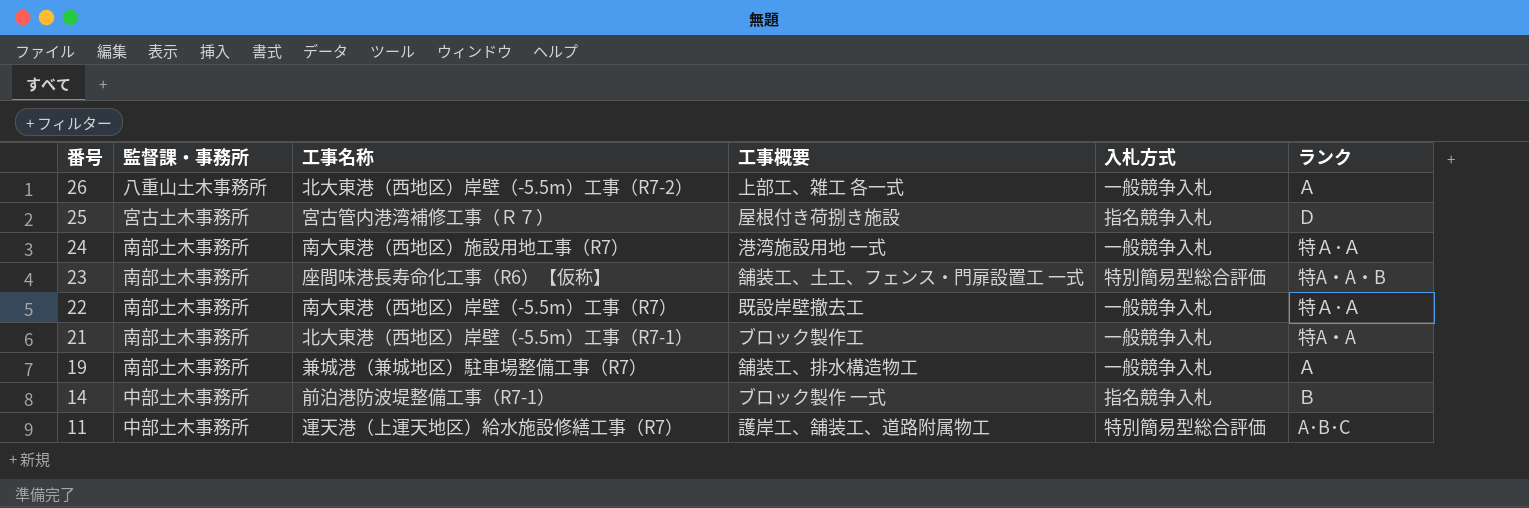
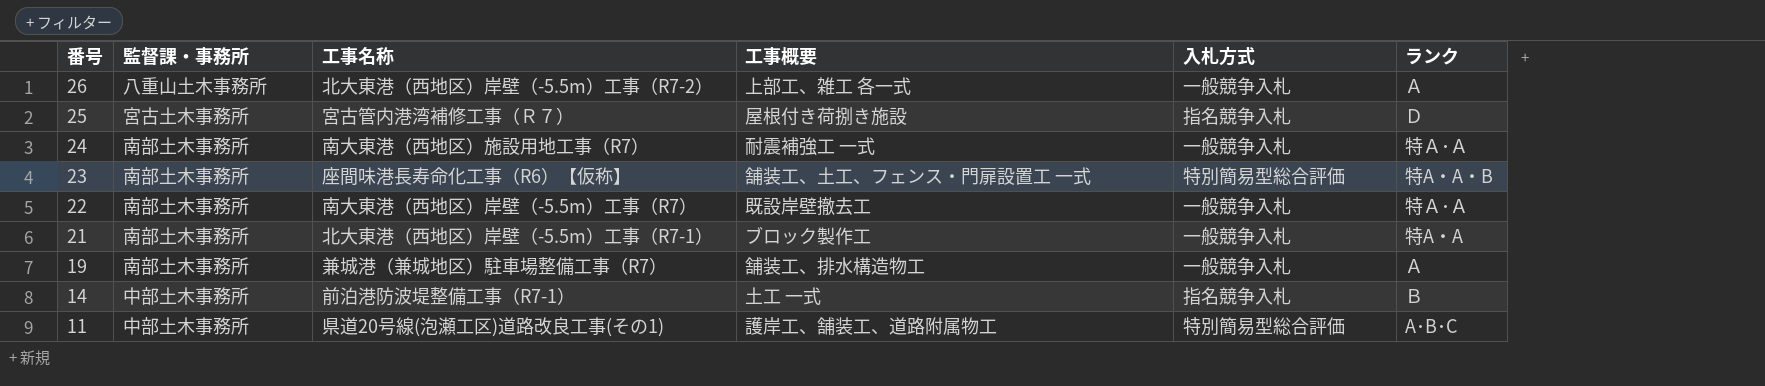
24 | 工事概要: 港湾施設用地 一式 -> 耐震補強工 一式
14 | 工事概要: ブロック製作 一式 -> 土工 一式
11 | 工事名称: 運天港（上運天地区）給水施設修繕工事（R7） -> 県道20号線(泡瀬工区)道路改良工事(その1)

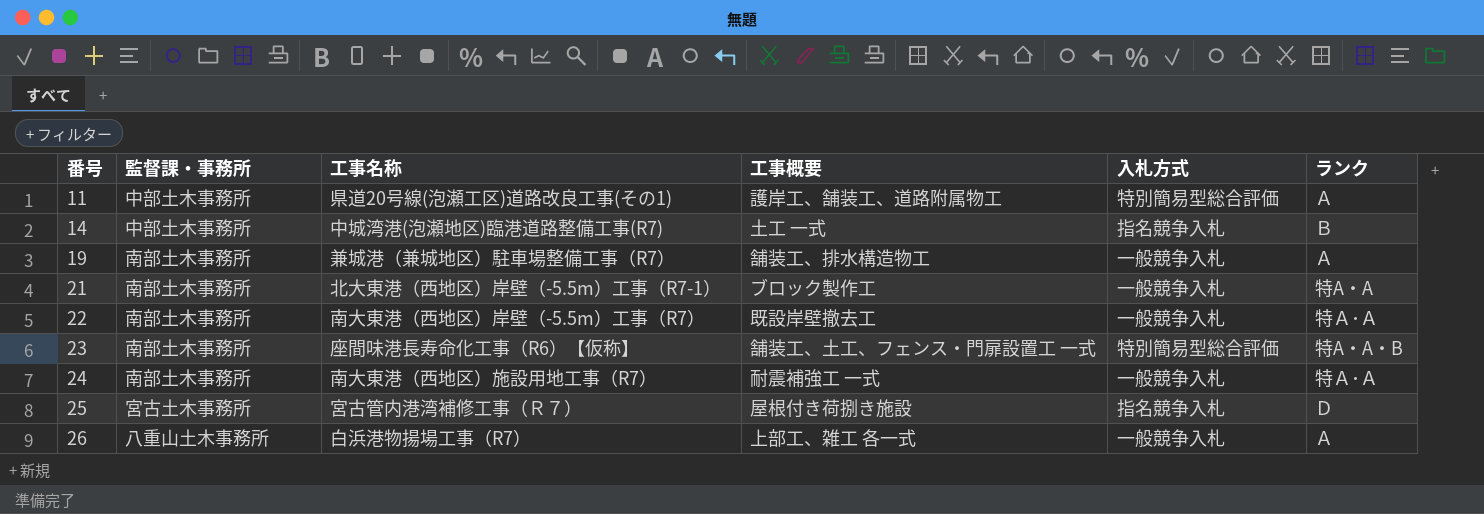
row order: 番号 descending -> 番号 ascending
11 | ランク: A･B･C -> Ａ
14 | 工事名称: 前泊港防波堤整備工事（R7-1） -> 中城湾港(泡瀬地区)臨港道路整備工事(R7)
26 | 工事名称: 北大東港（西地区）岸壁（-5.5m）工事（R7-2） -> 白浜港物揚場工事（R7）

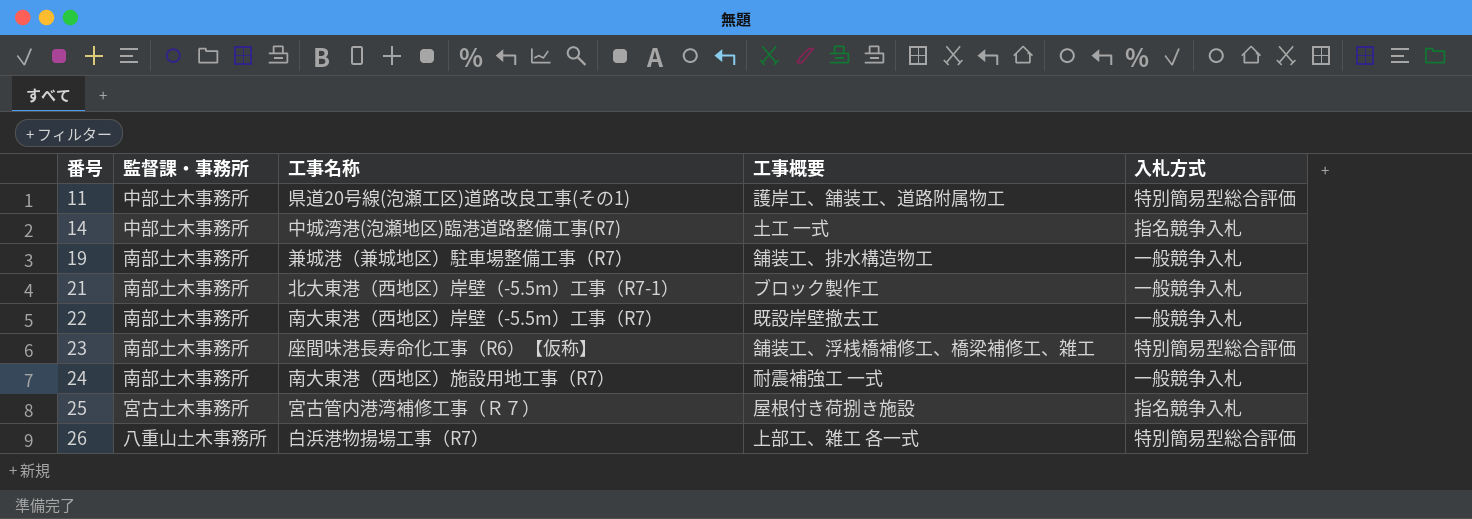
column ランク | position: 6 -> none
23 | 工事概要: 舗装工、土工、フェンス・門扉設置工 一式 -> 舗装工、浮桟橋補修工、橋梁補修工、雑工
26 | 入札方式: 一般競争入札 -> 特別簡易型総合評価

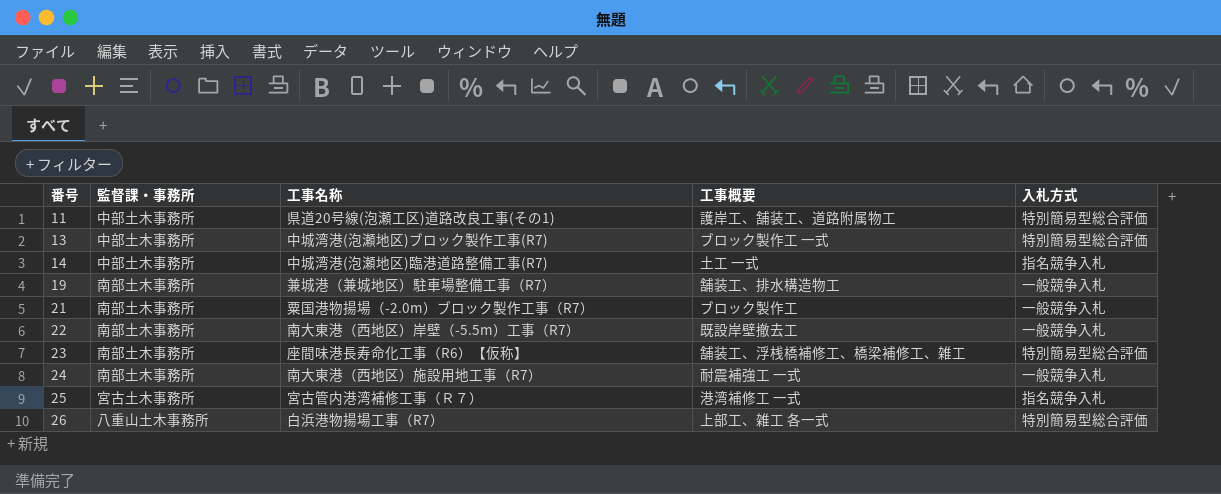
row 13: none -> 中部土木事務所 | 中城湾港(泡瀬地区)ブロック製作工事(R7) | ブロック製作工 一式 | 特別簡易型総合評価
21 | 工事名称: 北大東港（西地区）岸壁（-5.5m）工事（R7-1） -> 粟国港物揚場（-2.0m）ブロック製作工事（R7）
25 | 工事概要: 屋根付き荷捌き施設 -> 港湾補修工 一式

